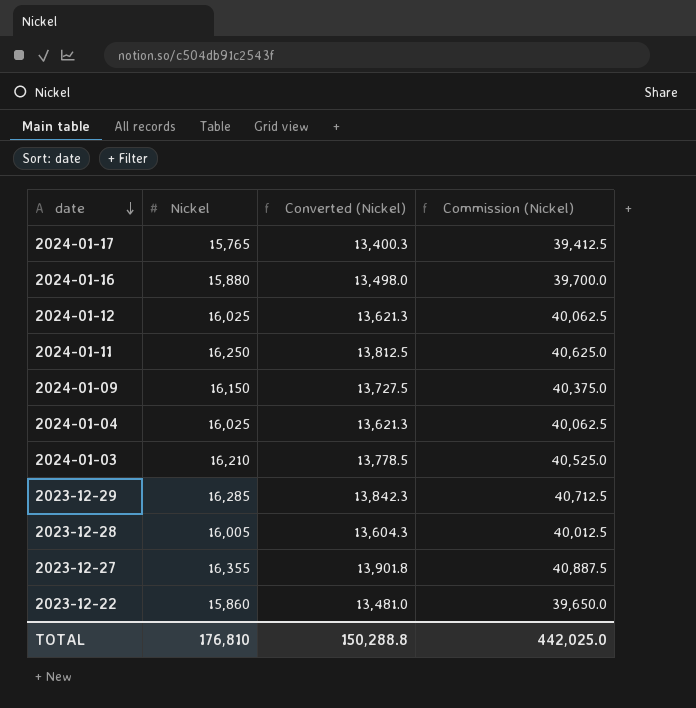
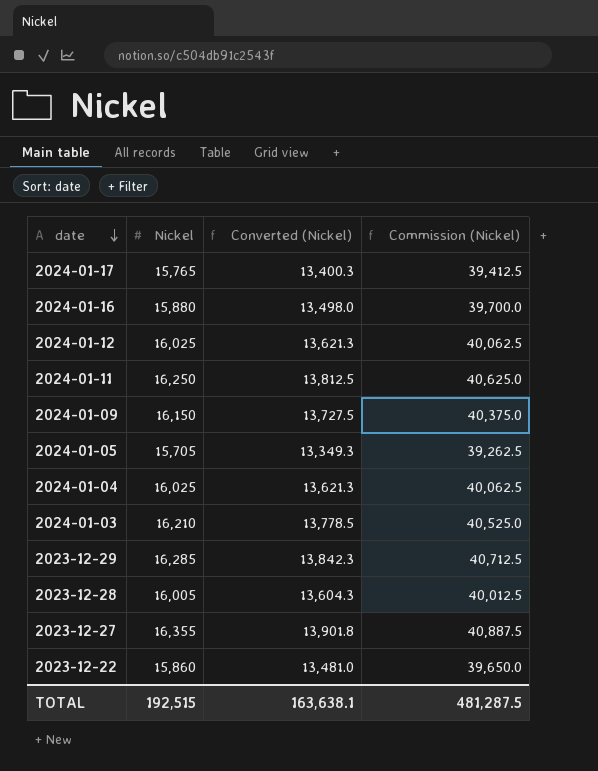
row 2024-01-05: none -> 15,705 | 13,349.3 | 39,262.5
TOTAL | Nickel: 176,810 -> 192,515
TOTAL | Converted (Nickel): 150,288.8 -> 163,638.1
TOTAL | Commission (Nickel): 442,025.0 -> 481,287.5

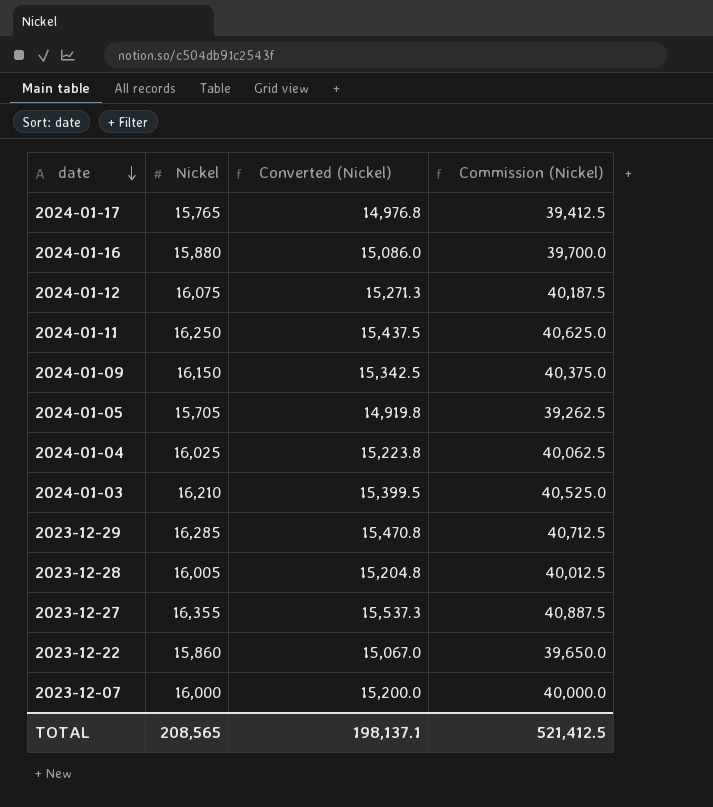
column Converted (Nickel) | formula: [Nickel] * 0.85 -> [Nickel] * 0.95
2024-01-12 | Nickel: 16,025 -> 16,075
2024-01-12 | Commission (Nickel): 40,062.5 -> 40,187.5
row 2023-12-07: none -> 16,000 | 15,200.0 | 40,000.0
TOTAL | Nickel: 192,515 -> 208,565
TOTAL | Converted (Nickel): 163,638.1 -> 198,137.1
TOTAL | Commission (Nickel): 481,287.5 -> 521,412.5

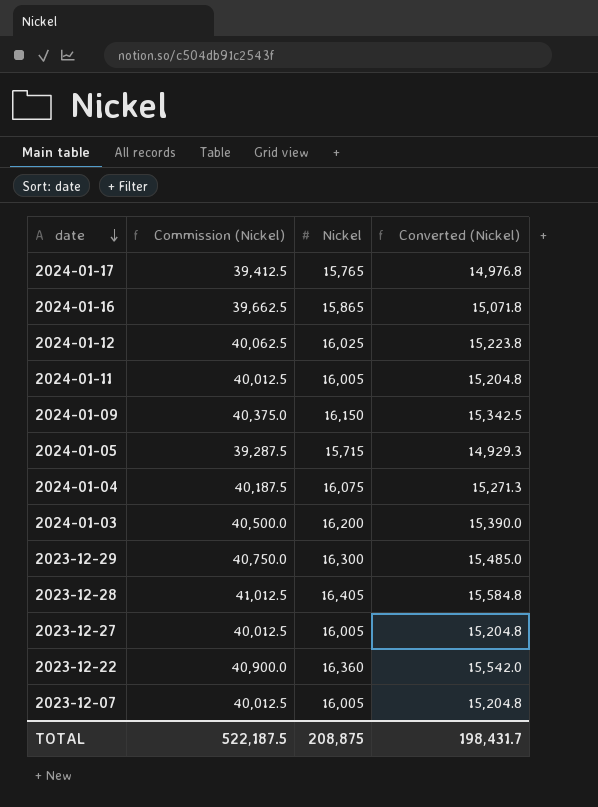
column Commission (Nickel) | position: 4 -> 2
2024-01-16 | Commission (Nickel): 39,700.0 -> 39,662.5
2024-01-16 | Nickel: 15,880 -> 15,865
2024-01-16 | Converted (Nickel): 15,086.0 -> 15,071.8
2024-01-12 | Commission (Nickel): 40,187.5 -> 40,062.5
2024-01-12 | Nickel: 16,075 -> 16,025
2024-01-12 | Converted (Nickel): 15,271.3 -> 15,223.8
2024-01-11 | Commission (Nickel): 40,625.0 -> 40,012.5
2024-01-11 | Nickel: 16,250 -> 16,005
2024-01-11 | Converted (Nickel): 15,437.5 -> 15,204.8
2024-01-05 | Commission (Nickel): 39,262.5 -> 39,287.5
2024-01-05 | Nickel: 15,705 -> 15,715
2024-01-05 | Converted (Nickel): 14,919.8 -> 14,929.3
2024-01-04 | Commission (Nickel): 40,062.5 -> 40,187.5
2024-01-04 | Nickel: 16,025 -> 16,075
2024-01-04 | Converted (Nickel): 15,223.8 -> 15,271.3
2024-01-03 | Commission (Nickel): 40,525.0 -> 40,500.0
2024-01-03 | Nickel: 16,210 -> 16,200
2024-01-03 | Converted (Nickel): 15,399.5 -> 15,390.0
2023-12-29 | Commission (Nickel): 40,712.5 -> 40,750.0
2023-12-29 | Nickel: 16,285 -> 16,300
2023-12-29 | Converted (Nickel): 15,470.8 -> 15,485.0
2023-12-28 | Commission (Nickel): 40,012.5 -> 41,012.5
2023-12-28 | Nickel: 16,005 -> 16,405
2023-12-28 | Converted (Nickel): 15,204.8 -> 15,584.8
2023-12-27 | Commission (Nickel): 40,887.5 -> 40,012.5
2023-12-27 | Nickel: 16,355 -> 16,005
2023-12-27 | Converted (Nickel): 15,537.3 -> 15,204.8
2023-12-22 | Commission (Nickel): 39,650.0 -> 40,900.0
2023-12-22 | Nickel: 15,860 -> 16,360
2023-12-22 | Converted (Nickel): 15,067.0 -> 15,542.0
2023-12-07 | Commission (Nickel): 40,000.0 -> 40,012.5
2023-12-07 | Nickel: 16,000 -> 16,005
2023-12-07 | Converted (Nickel): 15,200.0 -> 15,204.8
TOTAL | Commission (Nickel): 521,412.5 -> 522,187.5
TOTAL | Nickel: 208,565 -> 208,875
TOTAL | Converted (Nickel): 198,137.1 -> 198,431.7

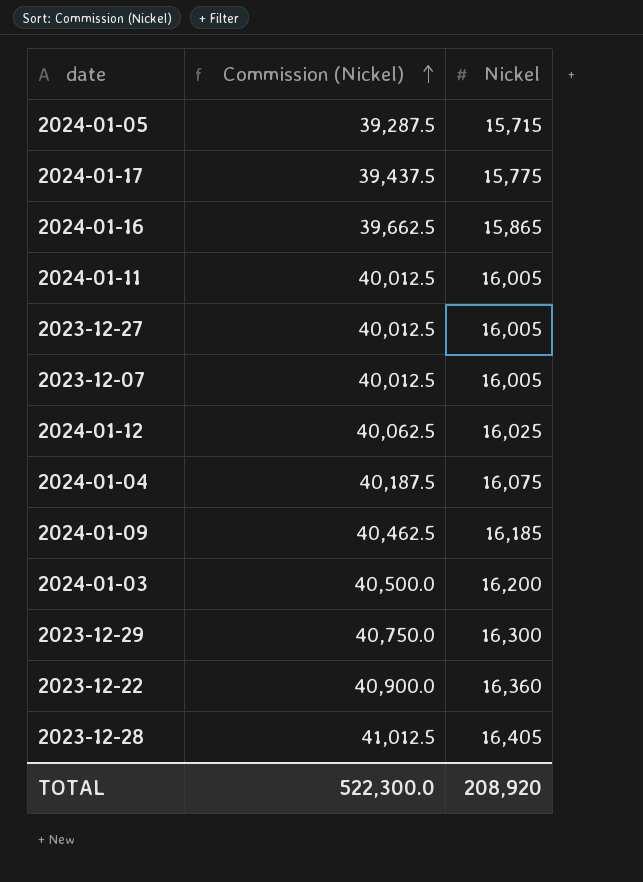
row order: date descending -> Commission (Nickel) ascending
column Converted (Nickel) | formula: [Nickel] * 0.95 -> none
2024-01-17 | Commission (Nickel): 39,412.5 -> 39,437.5
2024-01-17 | Nickel: 15,765 -> 15,775
2024-01-09 | Commission (Nickel): 40,375.0 -> 40,462.5
2024-01-09 | Nickel: 16,150 -> 16,185
TOTAL | Commission (Nickel): 522,187.5 -> 522,300.0
TOTAL | Nickel: 208,875 -> 208,920

